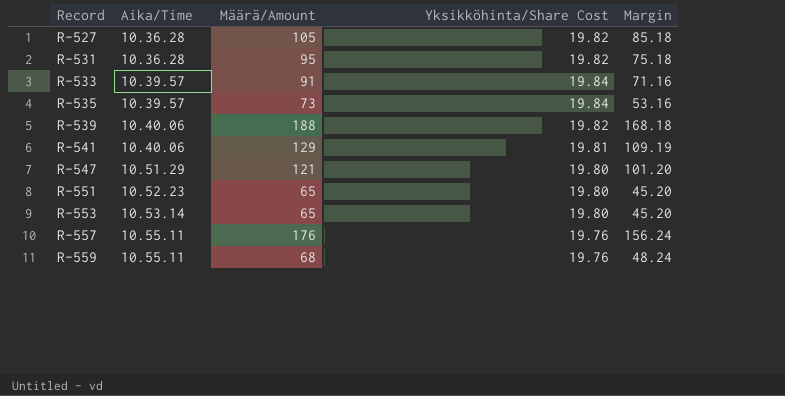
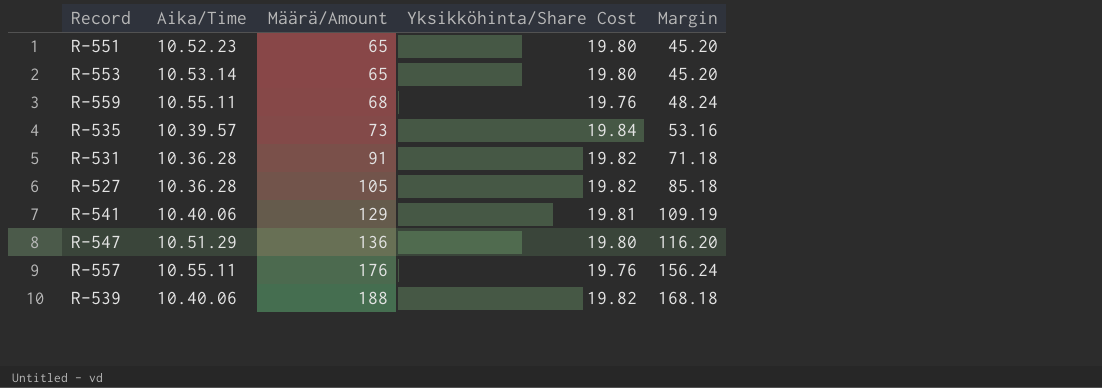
row order: Record ascending -> Määrä/Amount ascending
row R-533: 10.39.57 | 91 | 19.84 | 71.16 -> none
R-531 | Määrä/Amount: 95 -> 91
R-531 | Margin: 75.18 -> 71.18
R-547 | Määrä/Amount: 121 -> 136
R-547 | Margin: 101.20 -> 116.20

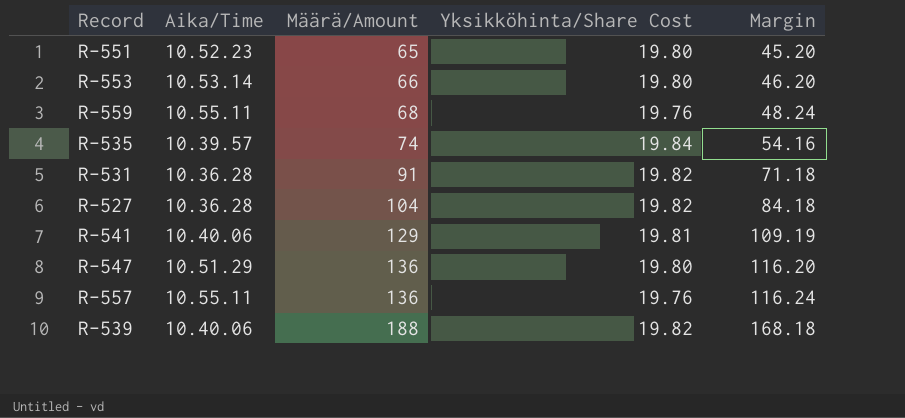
R-553 | Määrä/Amount: 65 -> 66
R-553 | Margin: 45.20 -> 46.20
R-535 | Määrä/Amount: 73 -> 74
R-535 | Margin: 53.16 -> 54.16
R-527 | Määrä/Amount: 105 -> 104
R-527 | Margin: 85.18 -> 84.18
R-557 | Määrä/Amount: 176 -> 136
R-557 | Margin: 156.24 -> 116.24

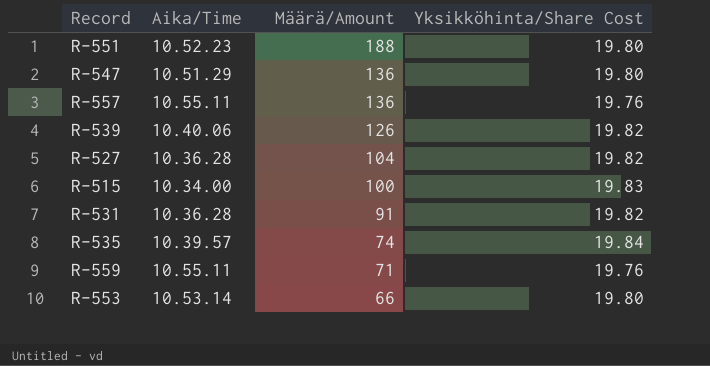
row order: Määrä/Amount ascending -> Määrä/Amount descending
column Margin | formula: [Määrä/Amount] - [Yksikköhinta/Share Cost] -> none
row R-541: 10.40.06 | 129 | 19.81 | 109.19 -> none
R-551 | Määrä/Amount: 65 -> 188
R-539 | Määrä/Amount: 188 -> 126
row R-515: none -> 10.34.00 | 100 | 19.83
R-559 | Määrä/Amount: 68 -> 71

